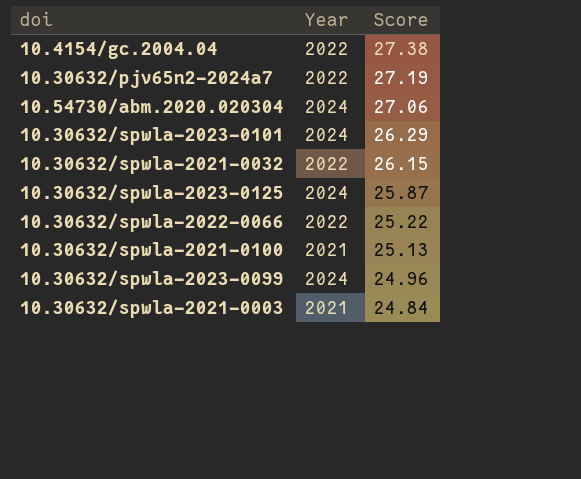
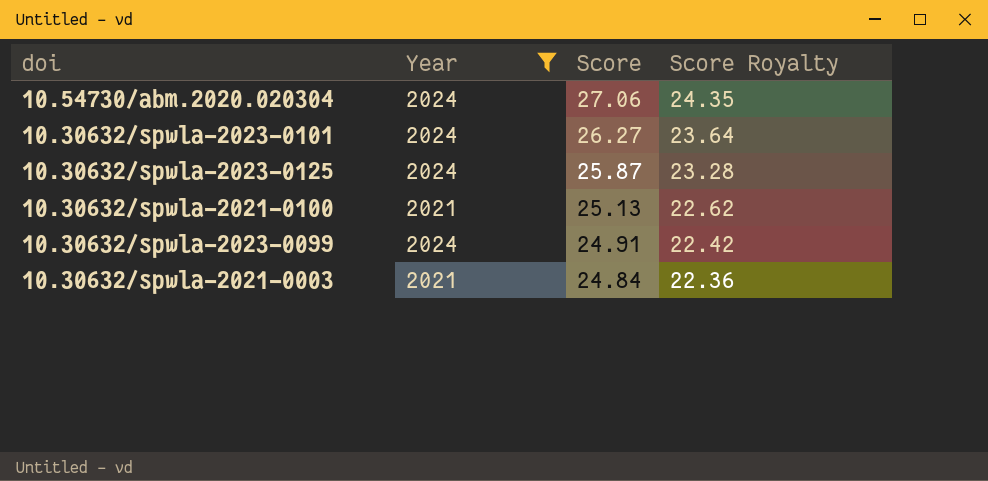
filter: none -> Year != 2022
column Score Royalty | formula: none -> [Score] * 0.9
10.30632/spwla-2023-0101 | Score: 26.29 -> 26.27
10.30632/spwla-2023-0099 | Score: 24.96 -> 24.91

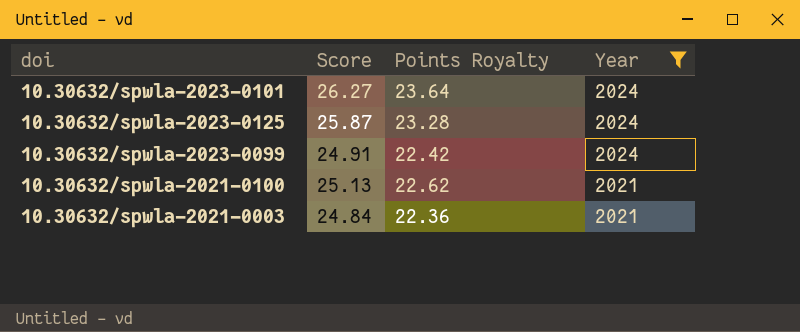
row order: Score descending -> Year descending
column name: Score Royalty -> Points Royalty
column Year | position: 2 -> 4
row 10.54730/abm.2020.020304: 2024 | 27.06 | 24.35 -> none

